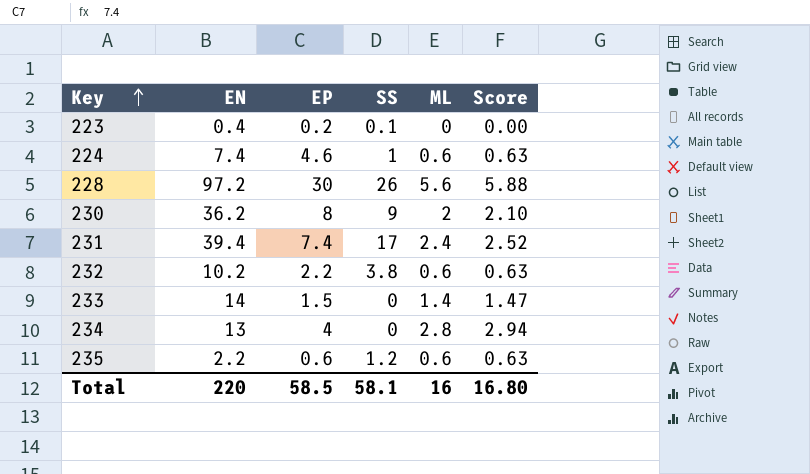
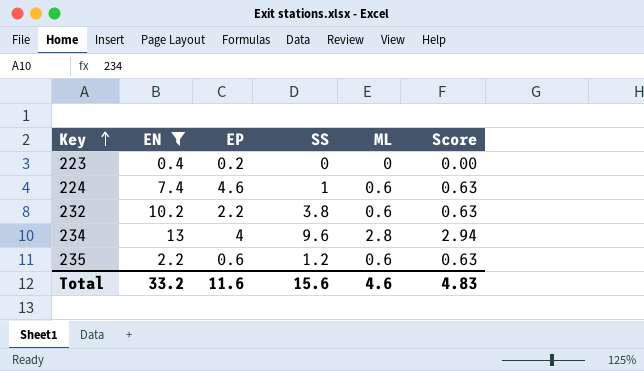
filter: none -> EN <= 13
223 | SS: 0.1 -> 0
234 | SS: 0 -> 9.6
Total | EN: 220 -> 33.2
Total | EP: 58.5 -> 11.6
Total | SS: 58.1 -> 15.6
Total | ML: 16 -> 4.6
Total | Score: 16.80 -> 4.83

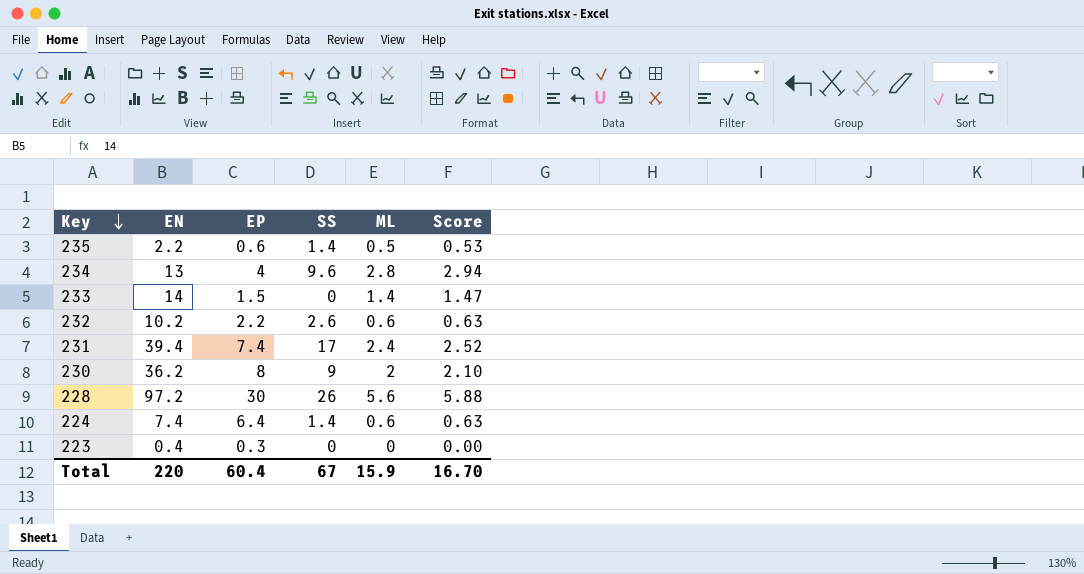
filter: EN <= 13 -> none
row order: Key ascending -> Key descending
235 | SS: 1.2 -> 1.4
235 | ML: 0.6 -> 0.5
235 | Score: 0.63 -> 0.53
232 | SS: 3.8 -> 2.6
224 | EP: 4.6 -> 6.4
224 | SS: 1 -> 1.4
223 | EP: 0.2 -> 0.3
Total | EN: 33.2 -> 220
Total | EP: 11.6 -> 60.4
Total | SS: 15.6 -> 67
Total | ML: 4.6 -> 15.9
Total | Score: 4.83 -> 16.70

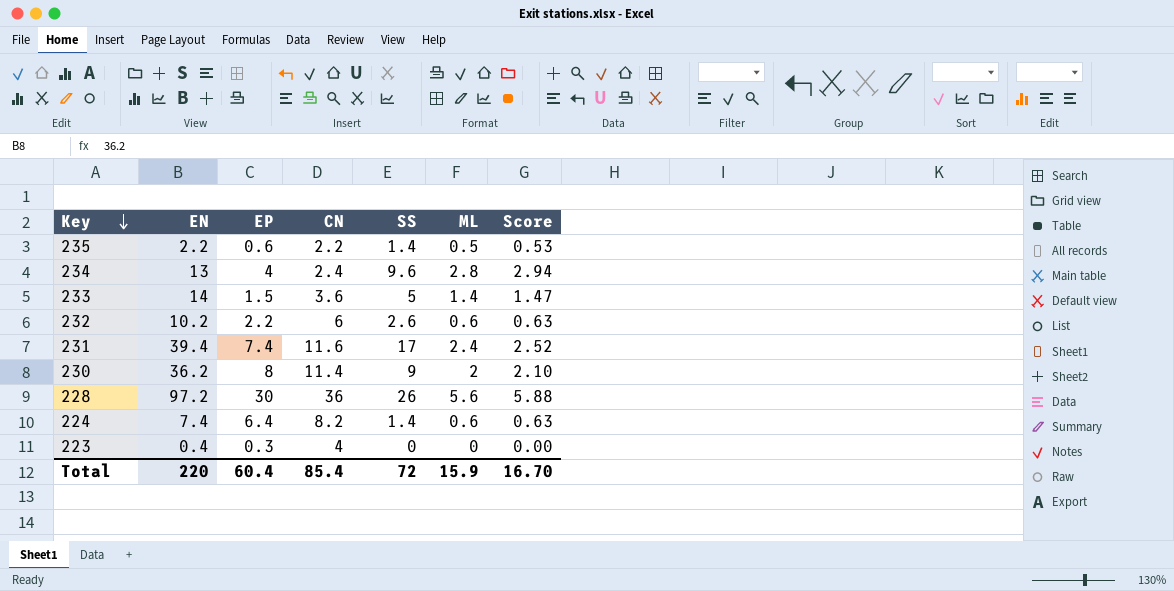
column CN | position: none -> 4
233 | SS: 0 -> 5
Total | SS: 67 -> 72

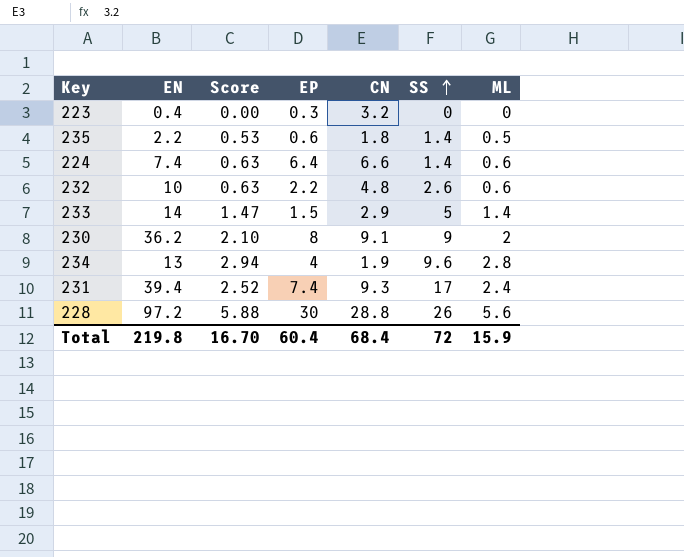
row order: Key descending -> SS ascending
column Score | position: 7 -> 3
223 | CN: 4 -> 3.2
235 | CN: 2.2 -> 1.8
224 | CN: 8.2 -> 6.6
232 | EN: 10.2 -> 10
232 | CN: 6 -> 4.8
233 | CN: 3.6 -> 2.9
230 | CN: 11.4 -> 9.1
234 | CN: 2.4 -> 1.9
231 | CN: 11.6 -> 9.3
228 | CN: 36 -> 28.8
Total | EN: 220 -> 219.8
Total | CN: 85.4 -> 68.4

